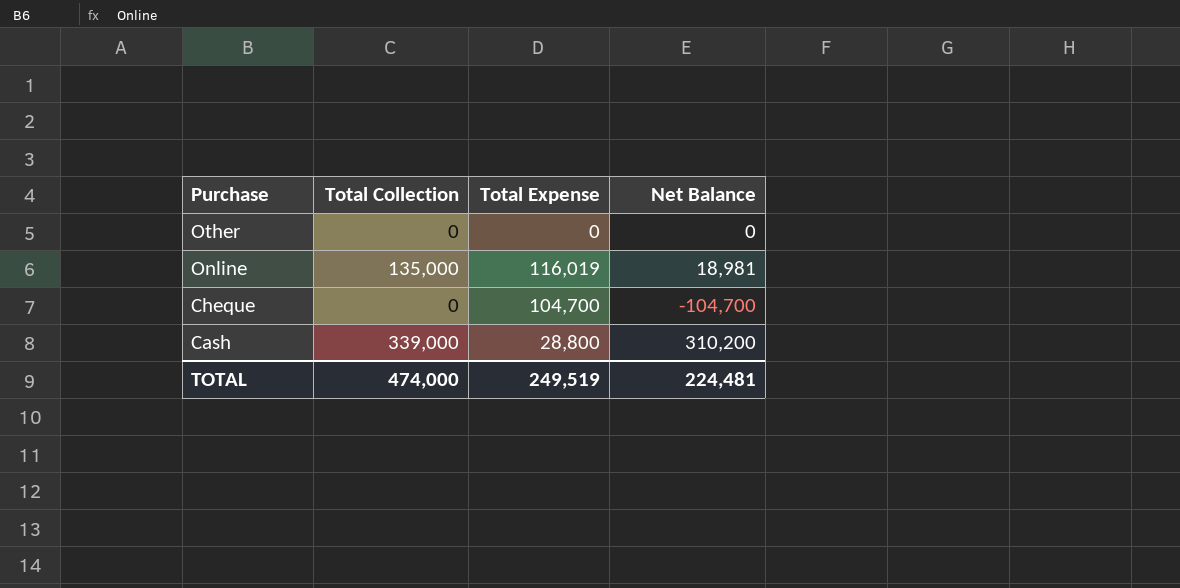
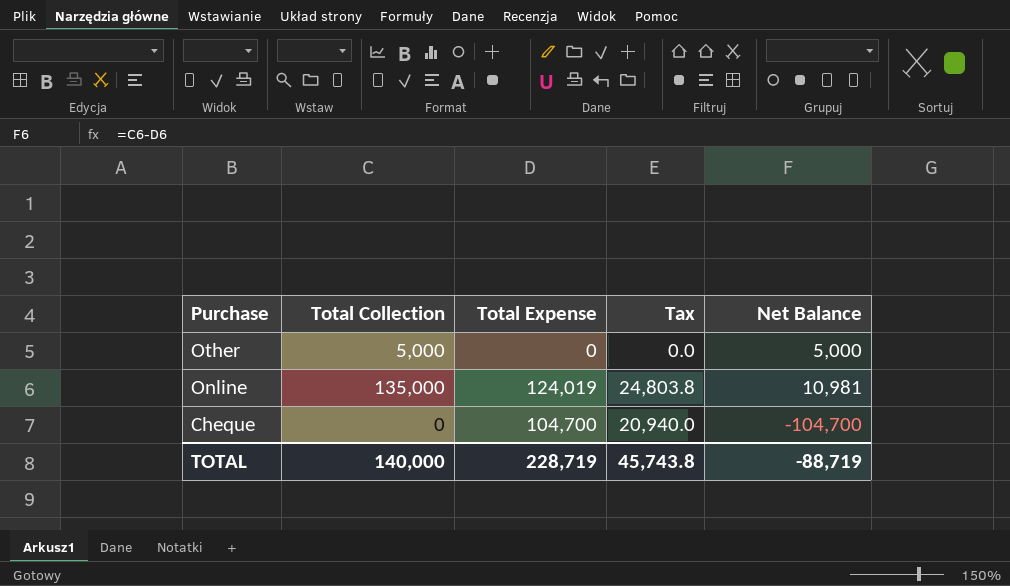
column Tax | formula: none -> [Total Expense] * 0.2
row Cash: 339,000 | 28,800 | 310,200 -> none
Other | Total Collection: 0 -> 5,000
Other | Net Balance: 0 -> 5,000
Online | Total Expense: 116,019 -> 124,019
Online | Net Balance: 18,981 -> 10,981
TOTAL | Total Collection: 474,000 -> 140,000
TOTAL | Total Expense: 249,519 -> 228,719
TOTAL | Net Balance: 224,481 -> -88,719

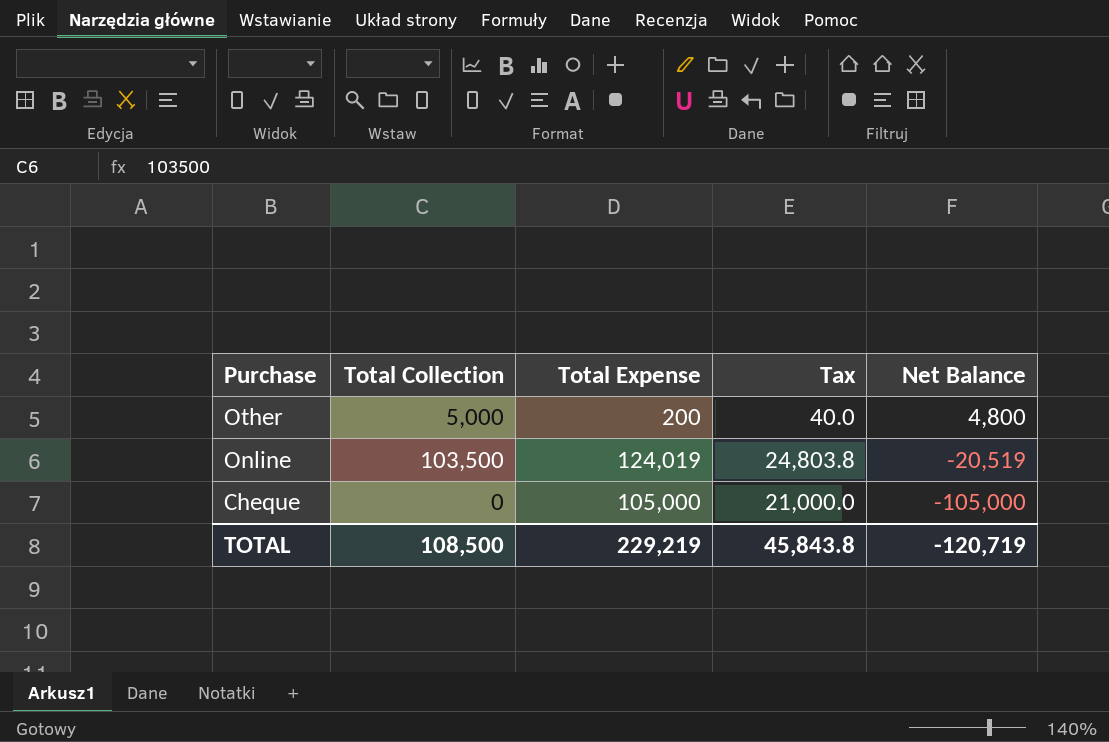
Other | Total Expense: 0 -> 200
Other | Tax: 0.0 -> 40.0
Other | Net Balance: 5,000 -> 4,800
Online | Total Collection: 135,000 -> 103,500
Online | Net Balance: 10,981 -> -20,519
Cheque | Total Expense: 104,700 -> 105,000
Cheque | Tax: 20,940.0 -> 21,000.0
Cheque | Net Balance: -104,700 -> -105,000
TOTAL | Total Collection: 140,000 -> 108,500
TOTAL | Total Expense: 228,719 -> 229,219
TOTAL | Tax: 45,743.8 -> 45,843.8
TOTAL | Net Balance: -88,719 -> -120,719

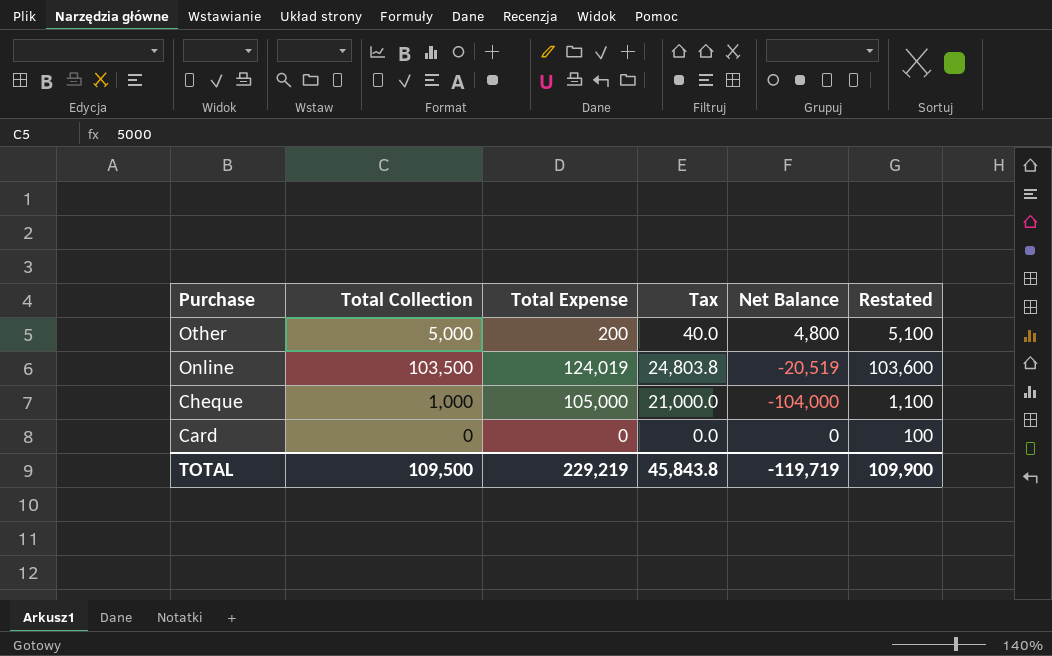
column Restated | formula: none -> [Total Collection] + 100
Cheque | Total Collection: 0 -> 1,000
Cheque | Net Balance: -105,000 -> -104,000
row Card: none -> 0 | 0 | 0.0 | 0 | 100
TOTAL | Total Collection: 108,500 -> 109,500
TOTAL | Net Balance: -120,719 -> -119,719

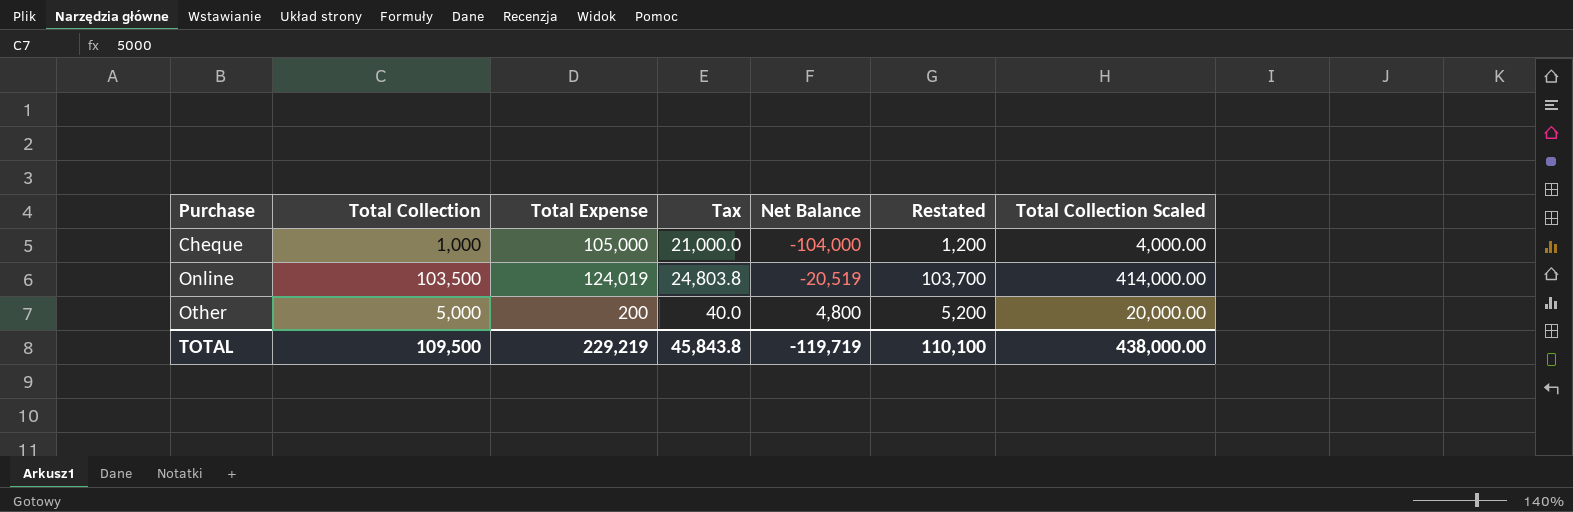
row order: Purchase descending -> Purchase ascending
column Restated | formula: [Total Collection] + 100 -> [Total Collection] + 200
column Total Collection Scaled | formula: none -> [Total Collection] * 4
row Card: 0 | 0 | 0.0 | 0 | 100 -> none
TOTAL | Restated: 109,900 -> 110,100

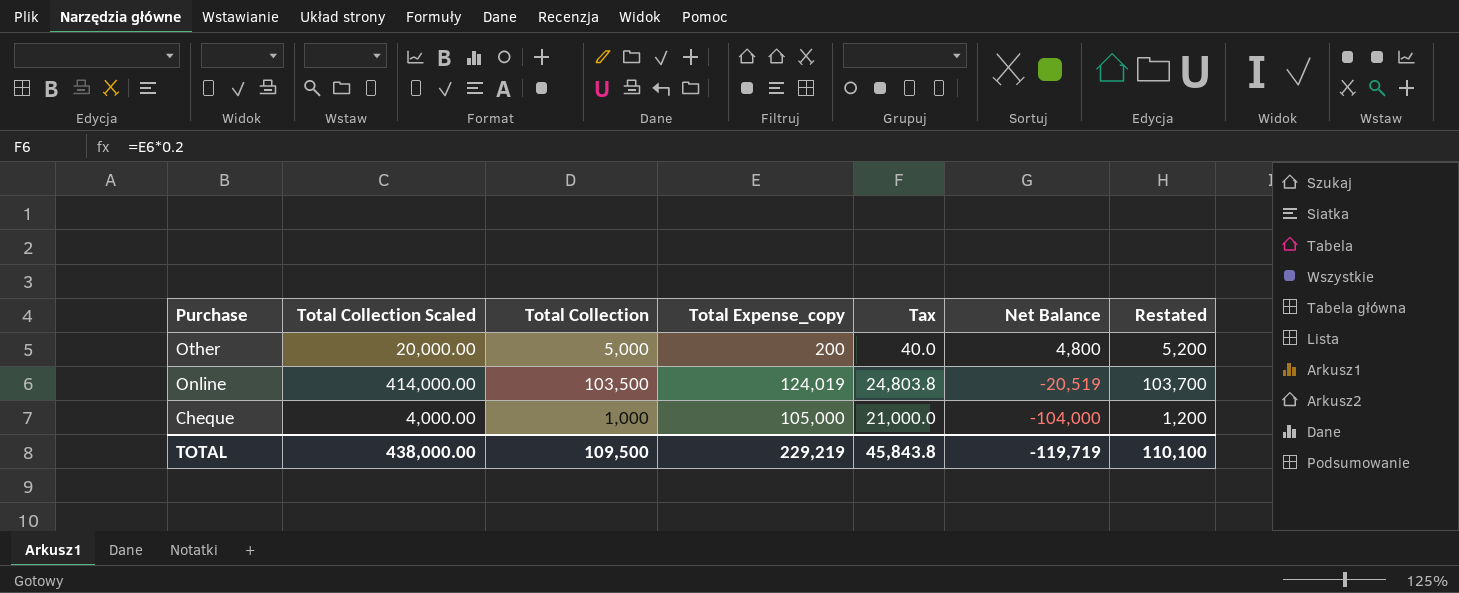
row order: Purchase ascending -> Purchase descending
column Total Collection Scaled | position: 7 -> 2
column name: Total Expense -> Total Expense_copy

